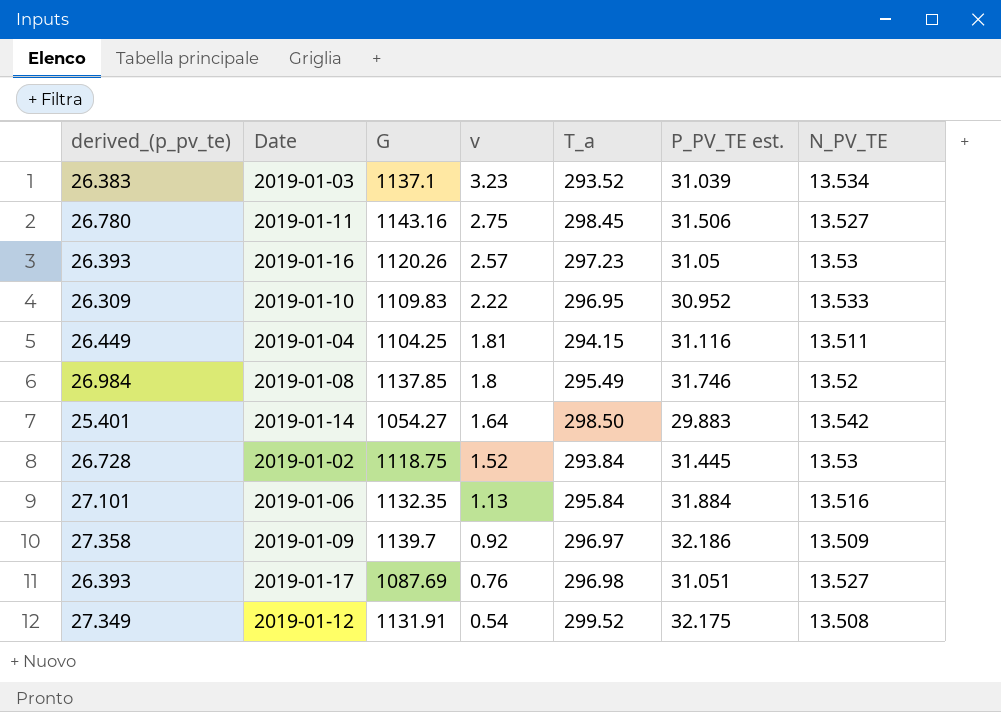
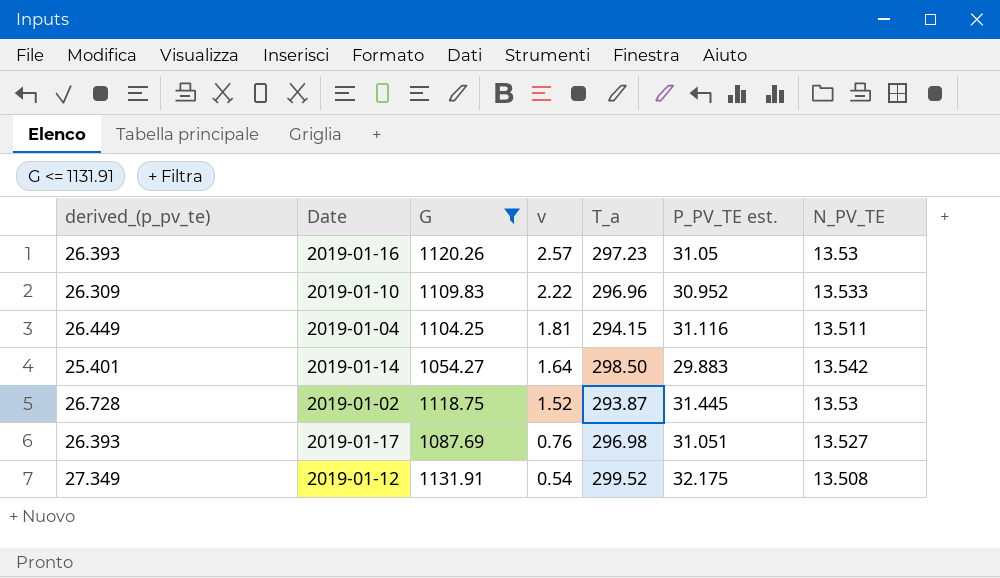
filter: none -> G <= 1131.91
2019-01-10 | T_a: 296.95 -> 296.96
2019-01-02 | T_a: 293.84 -> 293.87

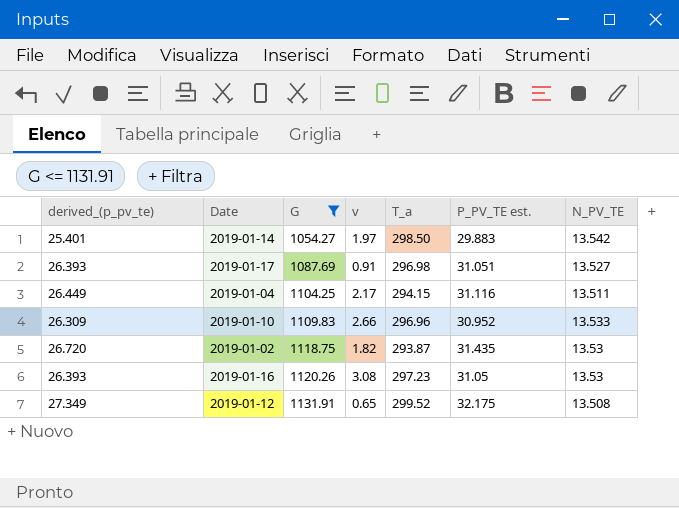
row order: v descending -> G ascending
2019-01-14 | v: 1.64 -> 1.97
2019-01-17 | v: 0.76 -> 0.91
2019-01-04 | v: 1.81 -> 2.17
2019-01-10 | v: 2.22 -> 2.66
2019-01-02 | derived_(p_pv_te): 26.728 -> 26.720
2019-01-02 | v: 1.52 -> 1.82
2019-01-02 | P_PV_TE est.: 31.445 -> 31.435
2019-01-16 | v: 2.57 -> 3.08
2019-01-12 | v: 0.54 -> 0.65

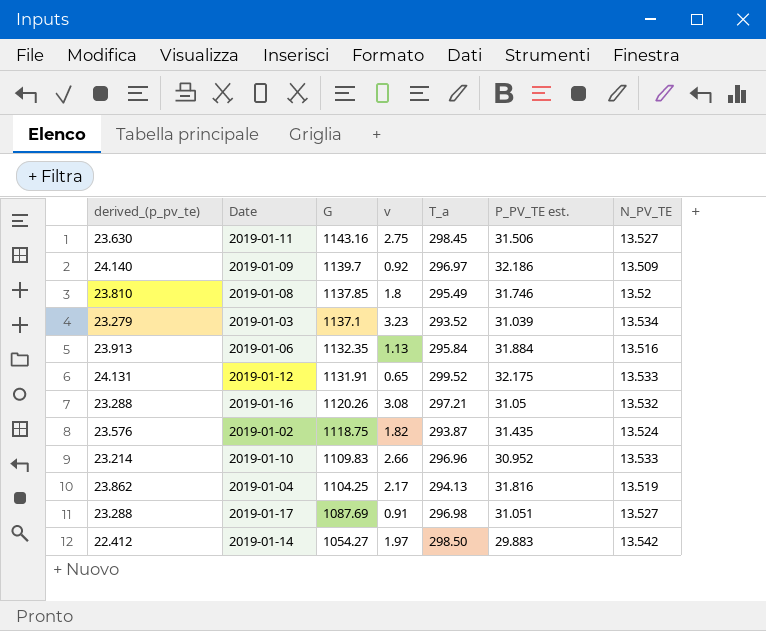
filter: G <= 1131.91 -> none
row order: G ascending -> G descending
column derived_(p_pv_te) | formula: [P_PV_TE est.] * 0.85 -> [P_PV_TE est.] * 0.75
2019-01-12 | N_PV_TE: 13.508 -> 13.533
2019-01-16 | T_a: 297.23 -> 297.21
2019-01-16 | N_PV_TE: 13.53 -> 13.532
2019-01-02 | N_PV_TE: 13.53 -> 13.524
2019-01-04 | T_a: 294.15 -> 294.13
2019-01-04 | P_PV_TE est.: 31.116 -> 31.816
2019-01-04 | N_PV_TE: 13.511 -> 13.519

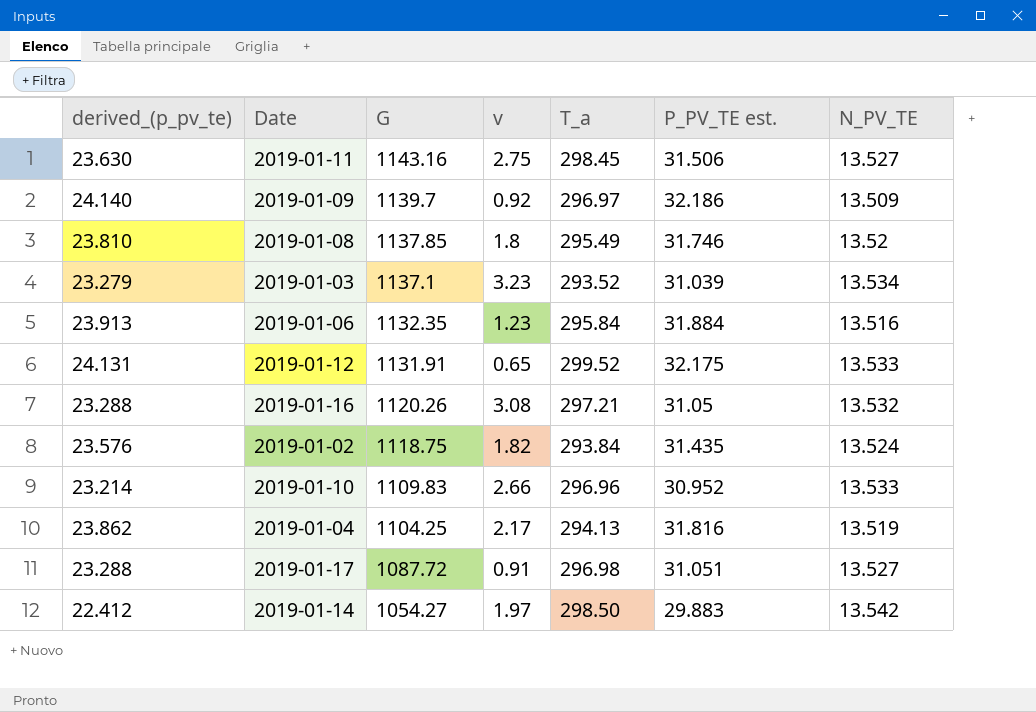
2019-01-06 | v: 1.13 -> 1.23
2019-01-02 | T_a: 293.87 -> 293.84
2019-01-17 | G: 1087.69 -> 1087.72

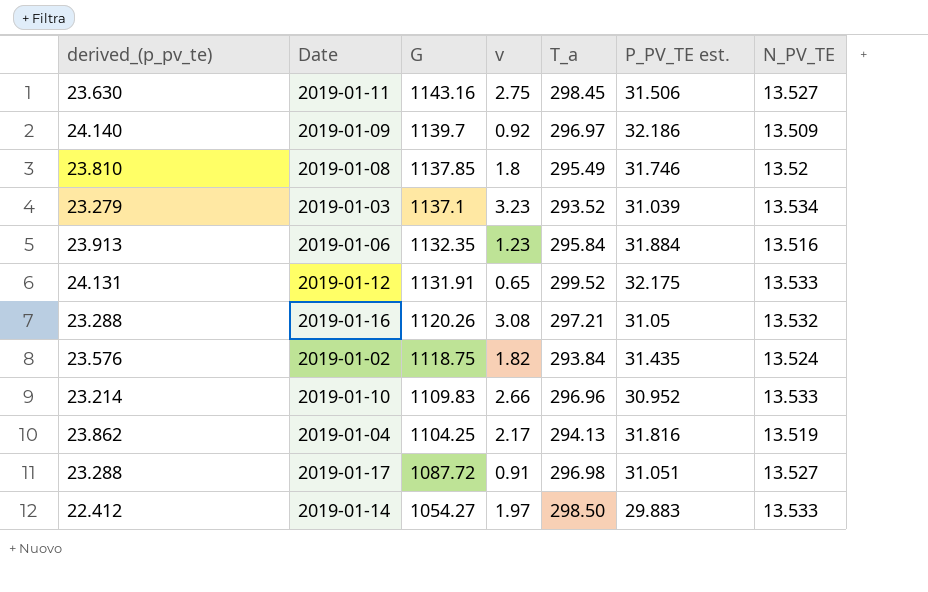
2019-01-14 | N_PV_TE: 13.542 -> 13.533

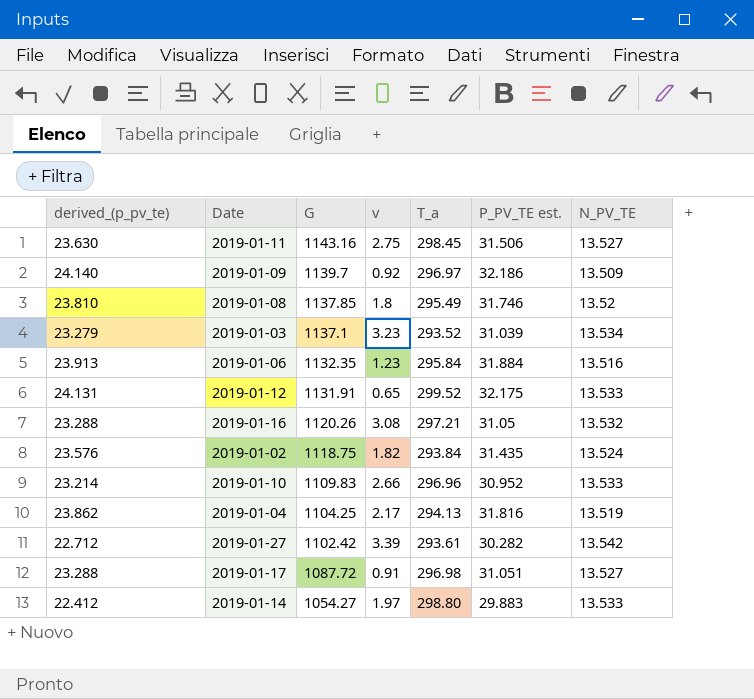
row 2019-01-27: none -> 22.712 | 1102.42 | 3.39 | 293.61 | 30.282 | 13.542
2019-01-14 | T_a: 298.50 -> 298.80

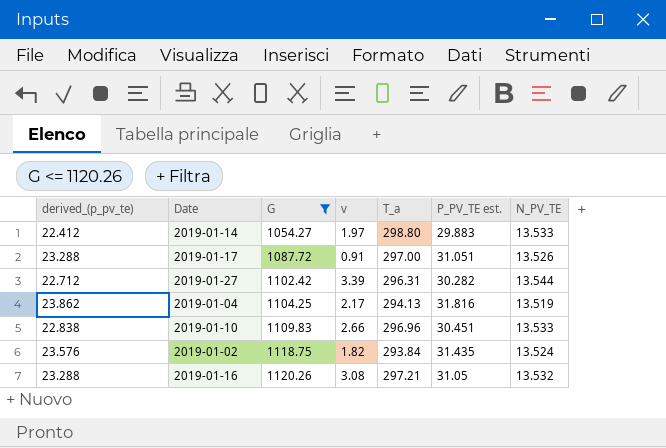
filter: none -> G <= 1120.26
row order: G descending -> G ascending
2019-01-17 | T_a: 296.98 -> 297.00
2019-01-17 | N_PV_TE: 13.527 -> 13.526
2019-01-27 | T_a: 293.61 -> 296.31
2019-01-27 | N_PV_TE: 13.542 -> 13.544
2019-01-10 | derived_(p_pv_te): 23.214 -> 22.838
2019-01-10 | P_PV_TE est.: 30.952 -> 30.451

